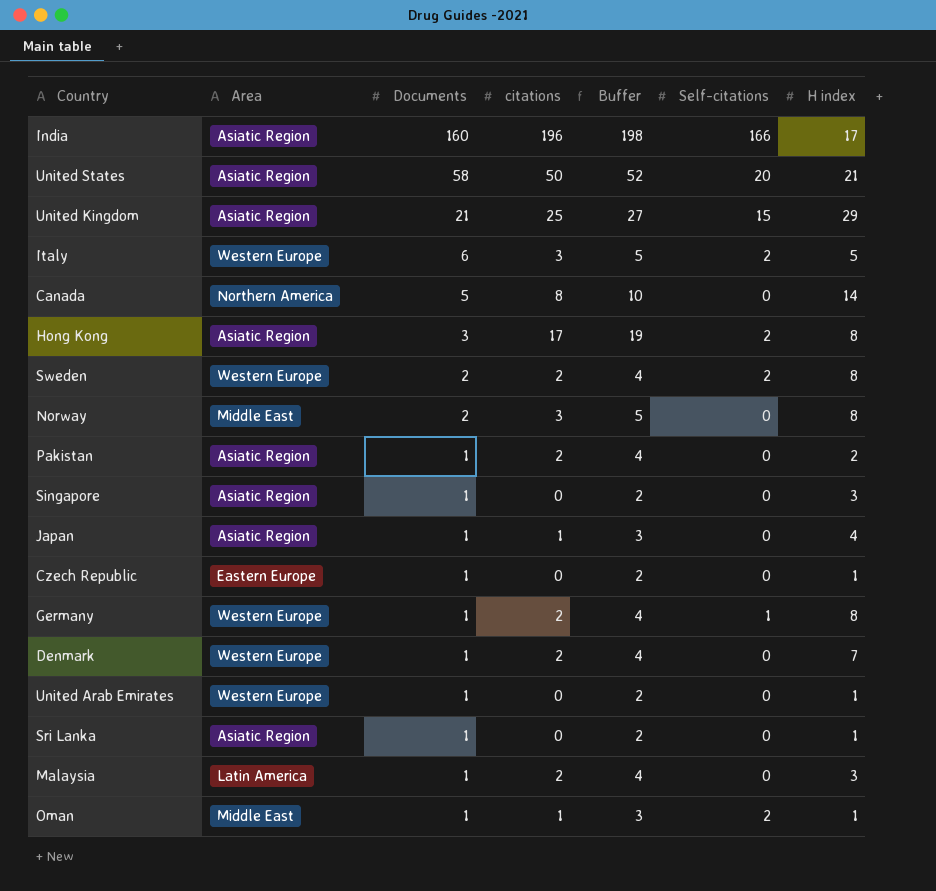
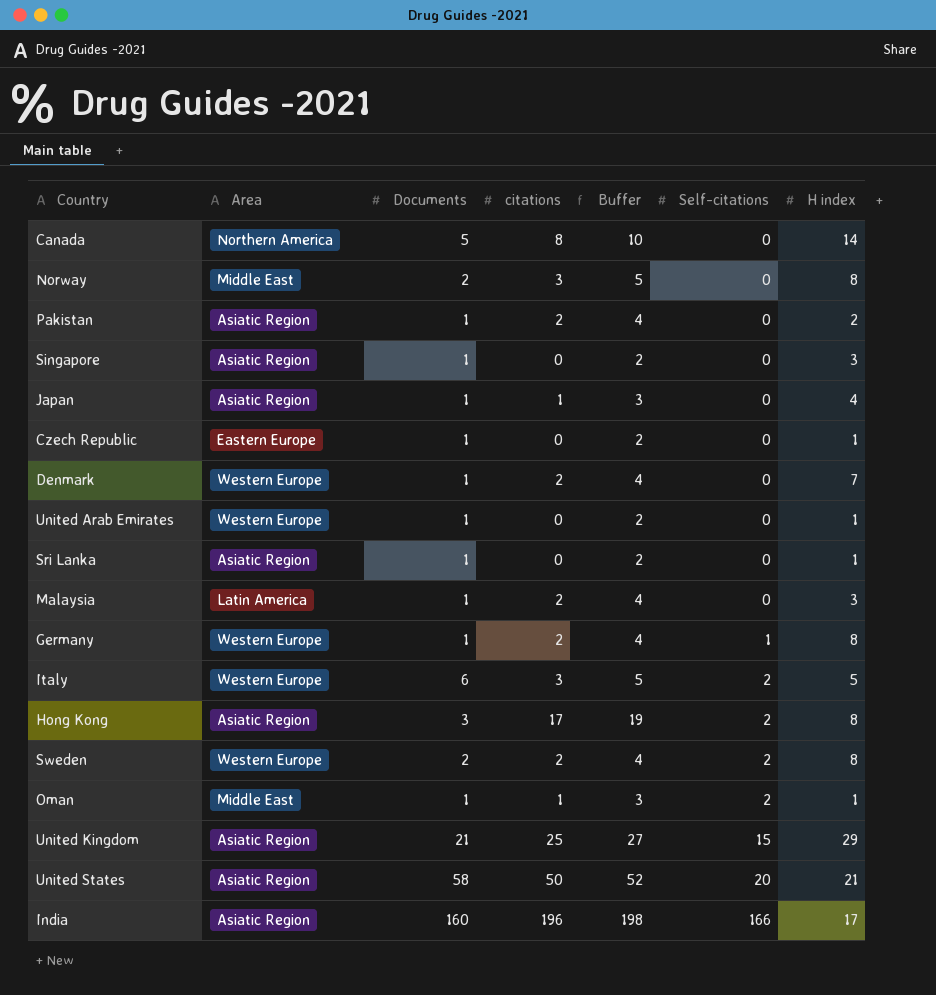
row order: Documents descending -> Self-citations ascending

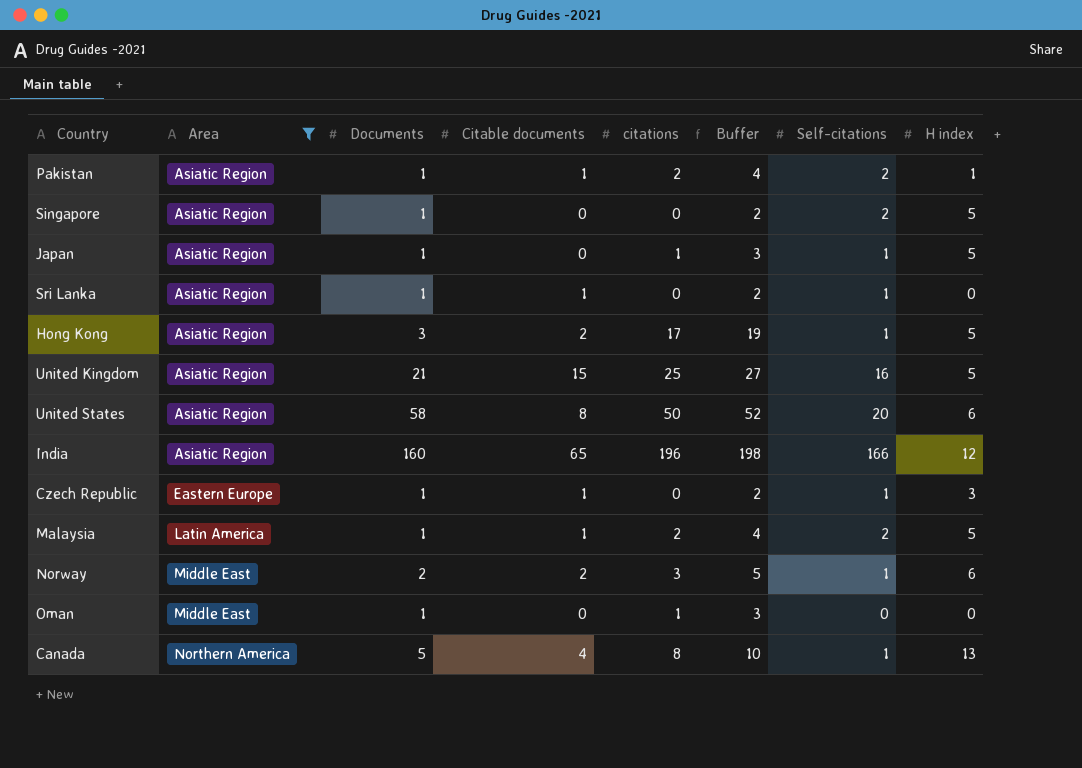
filter: none -> Area != Western Europe
row order: Self-citations ascending -> Area ascending
column Citable documents | position: none -> 4
Pakistan | Self-citations: 0 -> 2
Pakistan | H index: 2 -> 1
Singapore | Self-citations: 0 -> 2
Singapore | H index: 3 -> 5
Japan | Self-citations: 0 -> 1
Japan | H index: 4 -> 5
Sri Lanka | Self-citations: 0 -> 1
Sri Lanka | H index: 1 -> 0
Hong Kong | Self-citations: 2 -> 1
Hong Kong | H index: 8 -> 5
United Kingdom | Self-citations: 15 -> 16
United Kingdom | H index: 29 -> 5
United States | H index: 21 -> 6
India | H index: 17 -> 12
Czech Republic | Self-citations: 0 -> 1
Czech Republic | H index: 1 -> 3
Malaysia | Self-citations: 0 -> 2
Malaysia | H index: 3 -> 5
Norway | Self-citations: 0 -> 1
Norway | H index: 8 -> 6
Oman | Self-citations: 2 -> 0
Oman | H index: 1 -> 0
Canada | Self-citations: 0 -> 1
Canada | H index: 14 -> 13

